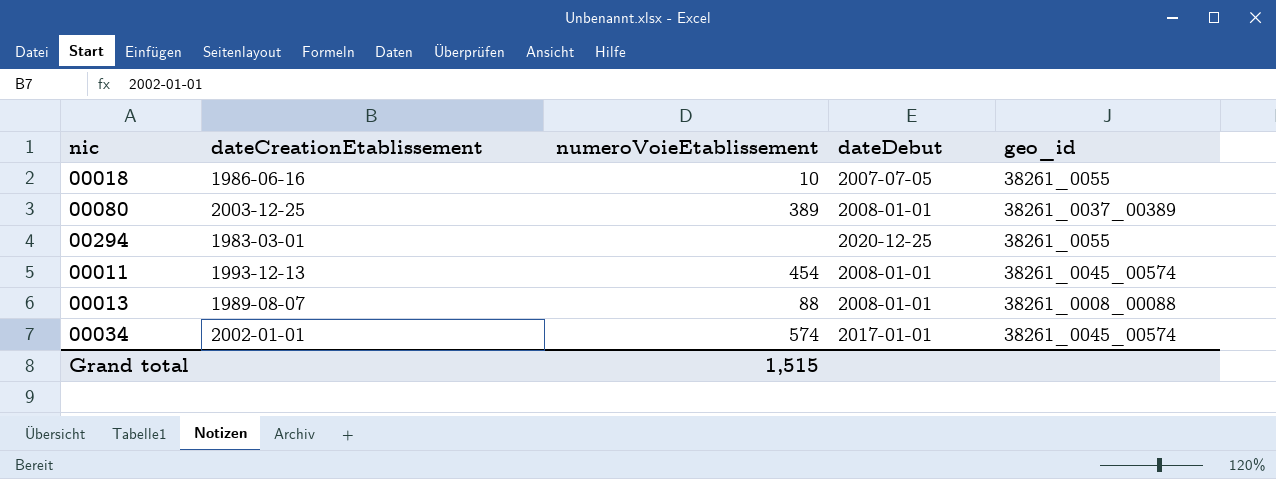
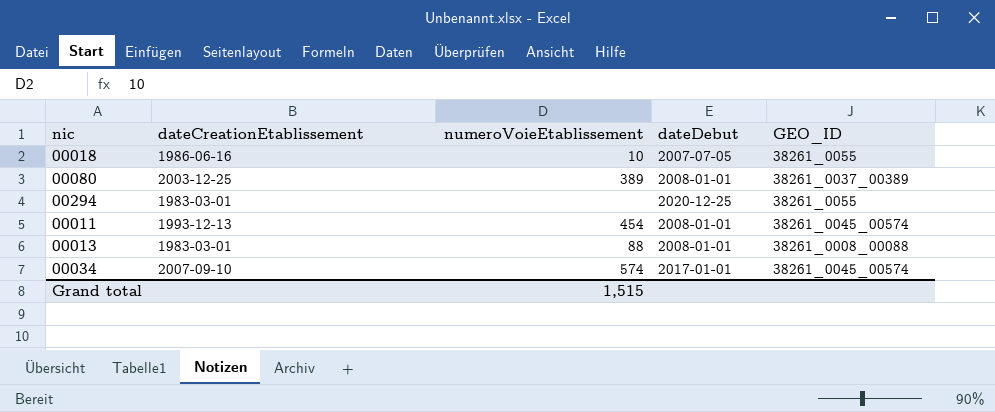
column name: geo_id -> GEO_ID
00013 | dateCreationEtablissement: 1989-08-07 -> 1983-03-01
00034 | dateCreationEtablissement: 2002-01-01 -> 2007-09-10

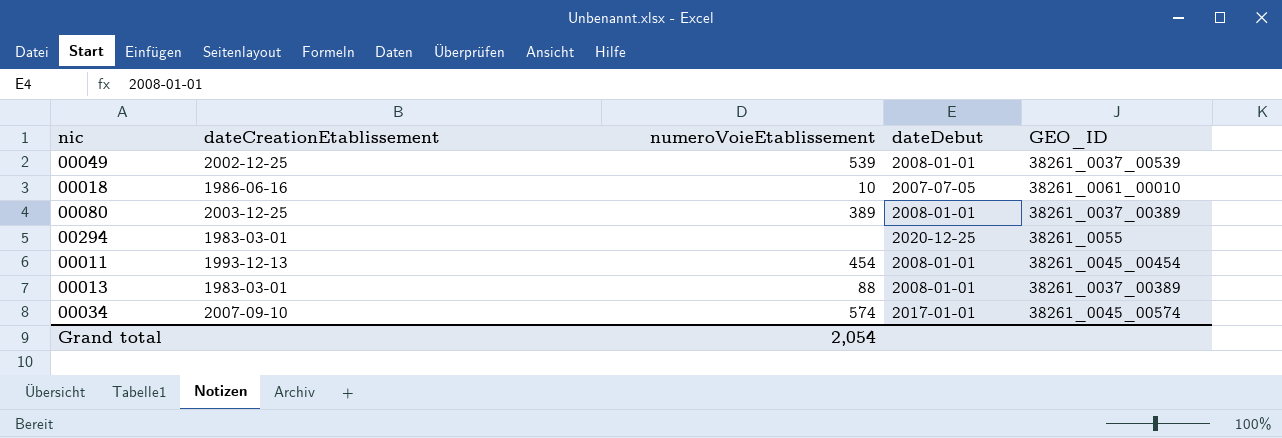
row 00049: none -> 2002-12-25 | 539 | 2008-01-01 | 38261_0037_00539
00018 | GEO_ID: 38261_0055 -> 38261_0061_00010
00011 | GEO_ID: 38261_0045_00574 -> 38261_0045_00454
00013 | GEO_ID: 38261_0008_00088 -> 38261_0037_00389
Grand total | numeroVoieEtablissement: 1,515 -> 2,054

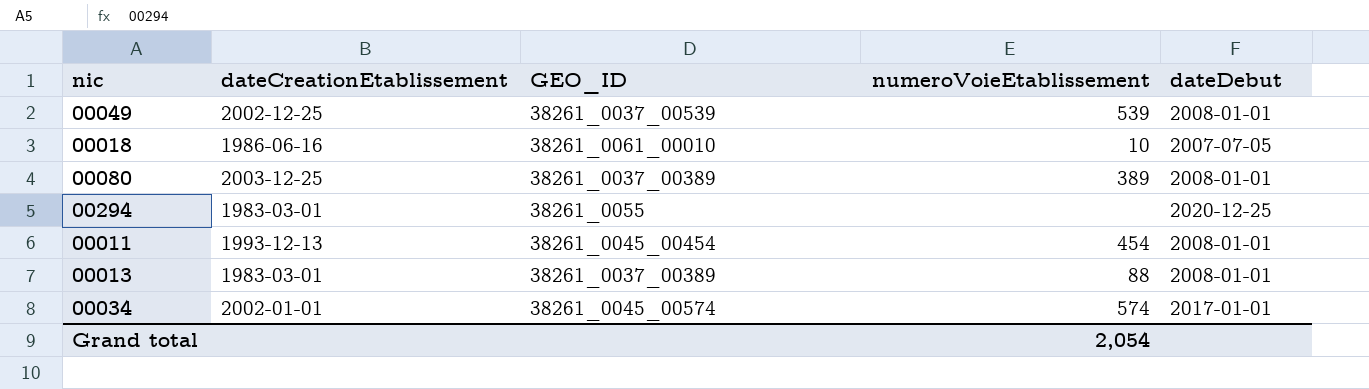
column GEO_ID | position: 5 -> 3
00034 | dateCreationEtablissement: 2007-09-10 -> 2002-01-01

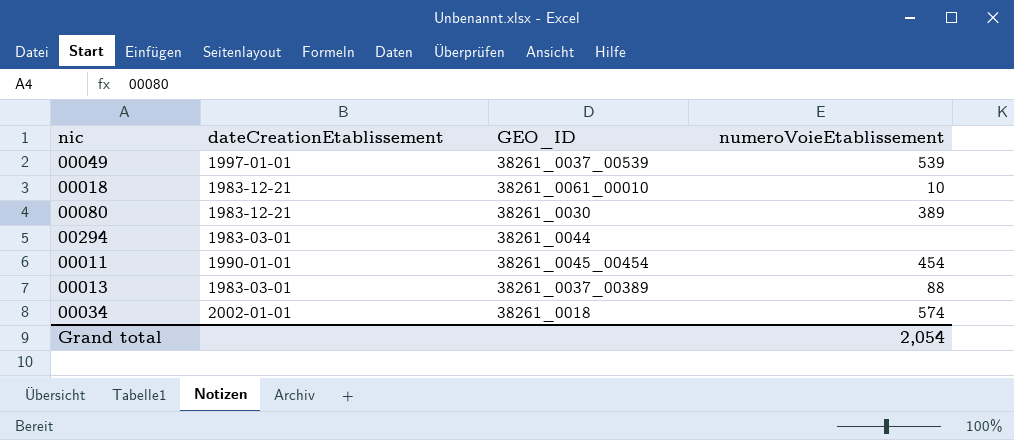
column dateDebut | position: 5 -> none
00049 | dateCreationEtablissement: 2002-12-25 -> 1997-01-01
00018 | dateCreationEtablissement: 1986-06-16 -> 1983-12-21
00080 | dateCreationEtablissement: 2003-12-25 -> 1983-12-21
00080 | GEO_ID: 38261_0037_00389 -> 38261_0030
00294 | GEO_ID: 38261_0055 -> 38261_0044
00011 | dateCreationEtablissement: 1993-12-13 -> 1990-01-01
00034 | GEO_ID: 38261_0045_00574 -> 38261_0018

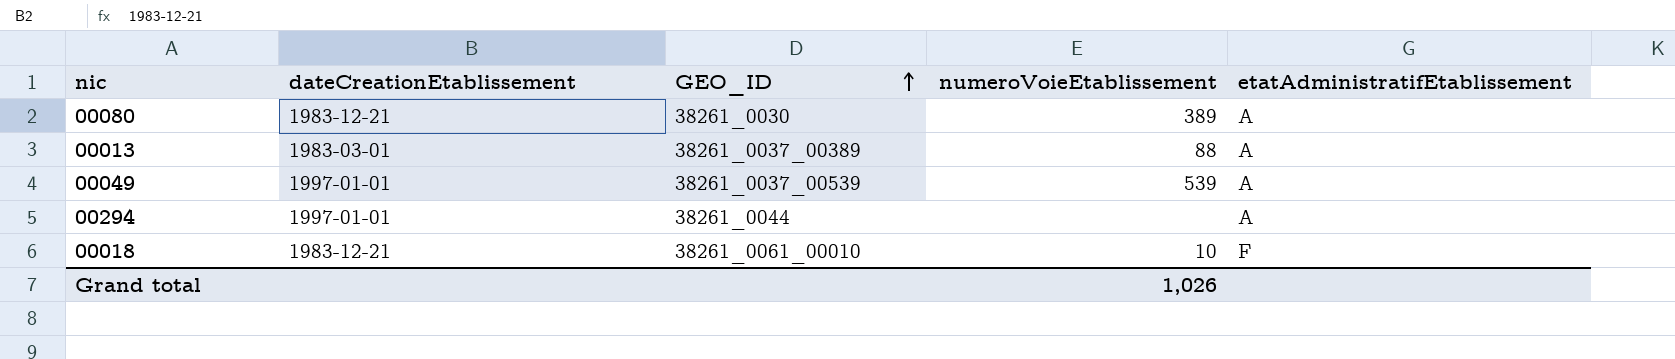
row order: none -> GEO_ID ascending
column etatAdministratifEtablissement | position: none -> 5
row 00011: 1990-01-01 | 38261_0045_00454 | 454 -> none
row 00034: 2002-01-01 | 38261_0018 | 574 -> none
00294 | dateCreationEtablissement: 1983-03-01 -> 1997-01-01
Grand total | numeroVoieEtablissement: 2,054 -> 1,026

